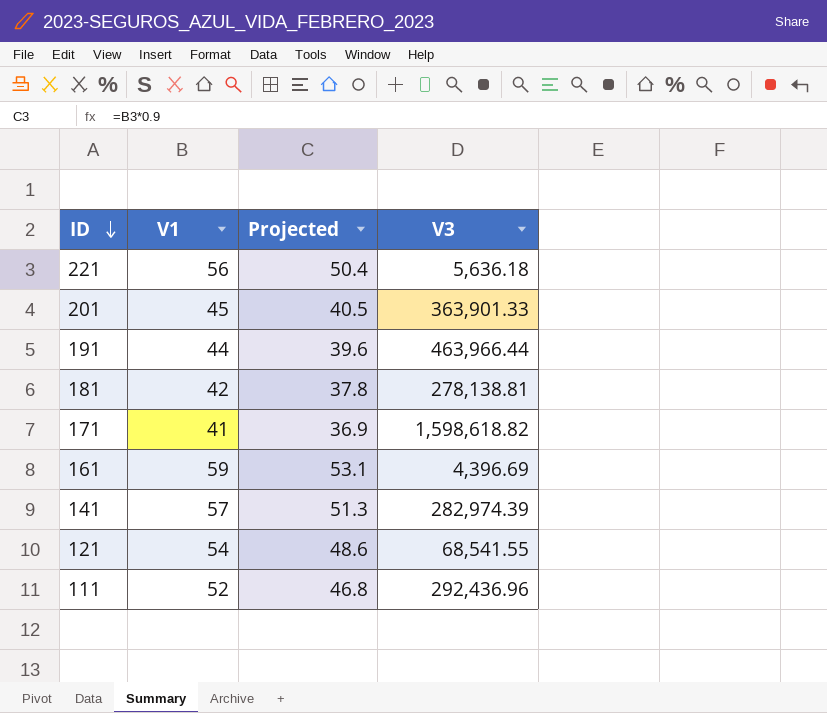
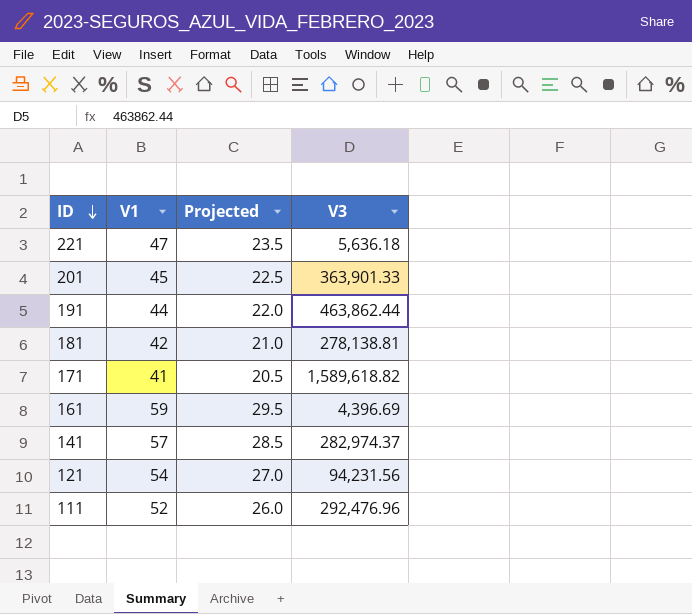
column Projected | formula: [V1] * 0.9 -> [V1] * 0.5
221 | V1: 56 -> 47
191 | V3: 463,966.44 -> 463,862.44
171 | V3: 1,598,618.82 -> 1,589,618.82
141 | V3: 282,974.39 -> 282,974.37
121 | V3: 68,541.55 -> 94,231.56
111 | V3: 292,436.96 -> 292,476.96

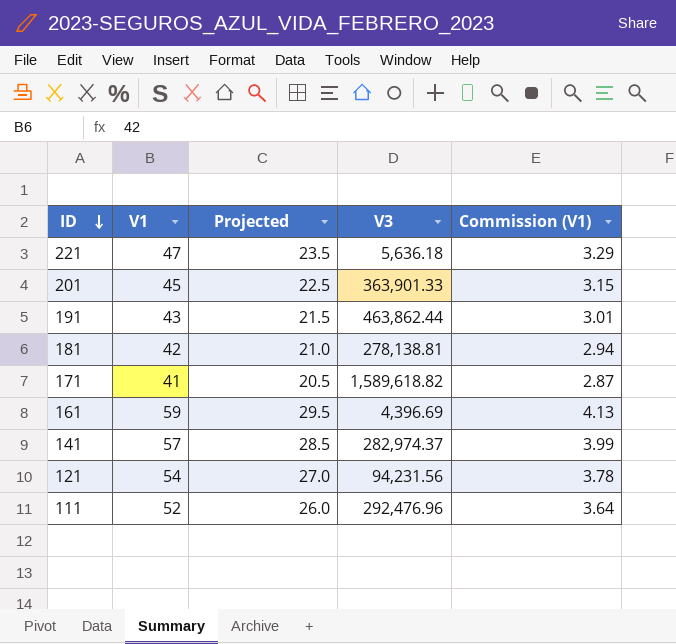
column Commission (V1) | formula: none -> [V1] * 0.07
191 | V1: 44 -> 43
191 | Projected: 22.0 -> 21.5

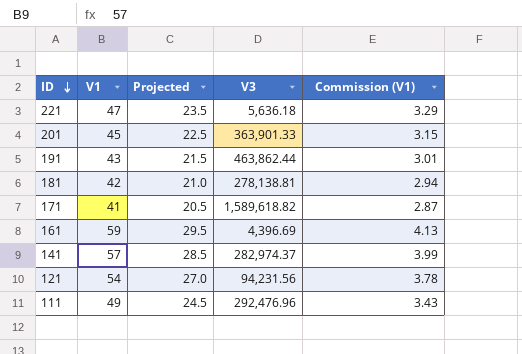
111 | V1: 52 -> 49
111 | Projected: 26.0 -> 24.5
111 | Commission (V1): 3.64 -> 3.43

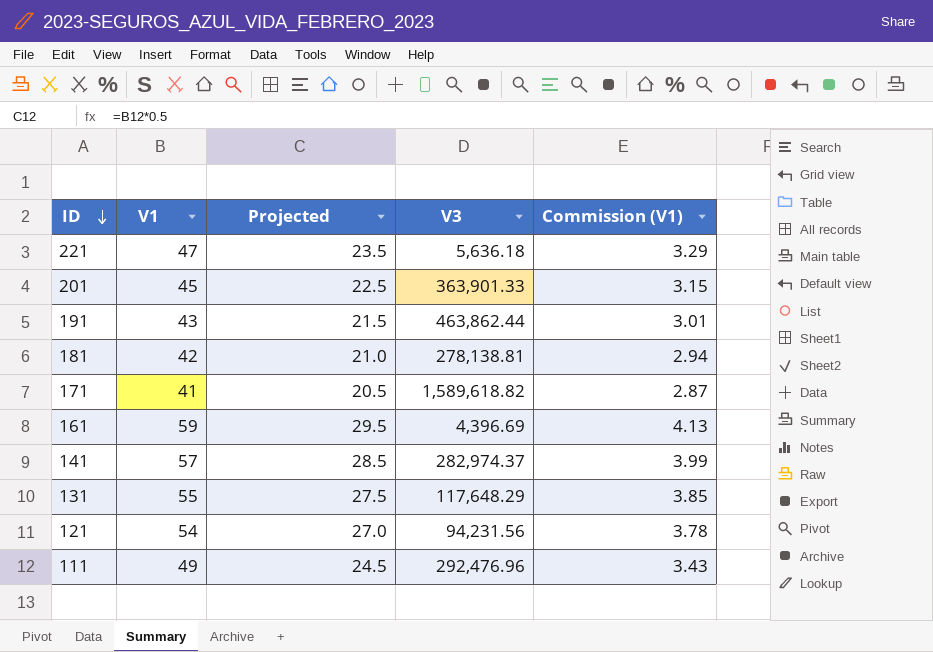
row 131: none -> 55 | 27.5 | 117,648.29 | 3.85

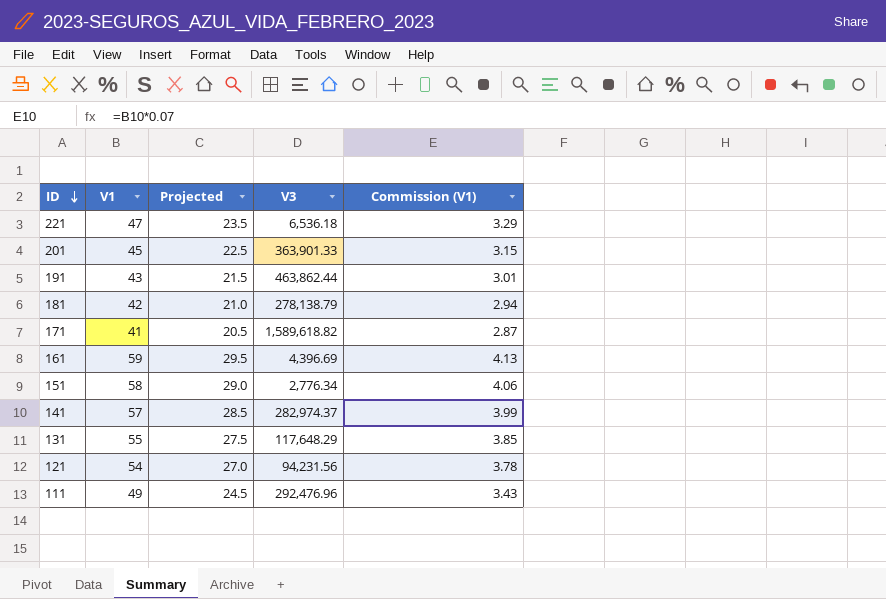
221 | V3: 5,636.18 -> 6,536.18
181 | V3: 278,138.81 -> 278,138.79
row 151: none -> 58 | 29.0 | 2,776.34 | 4.06

